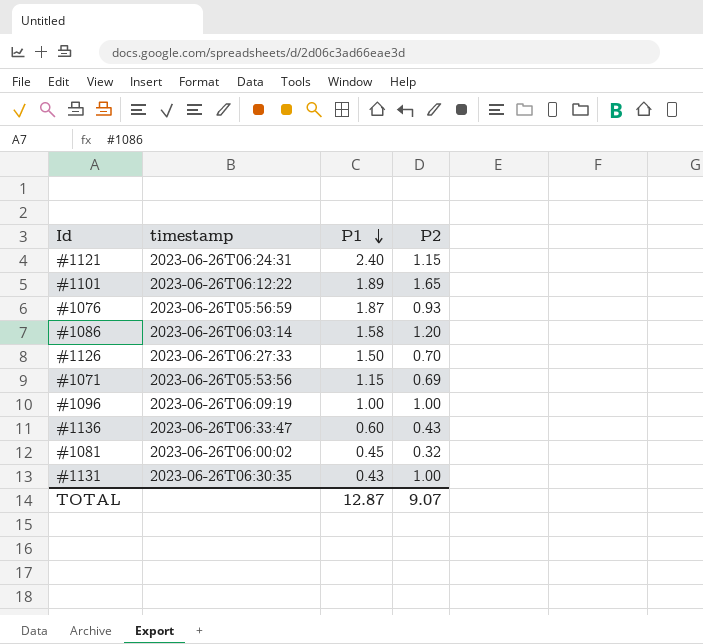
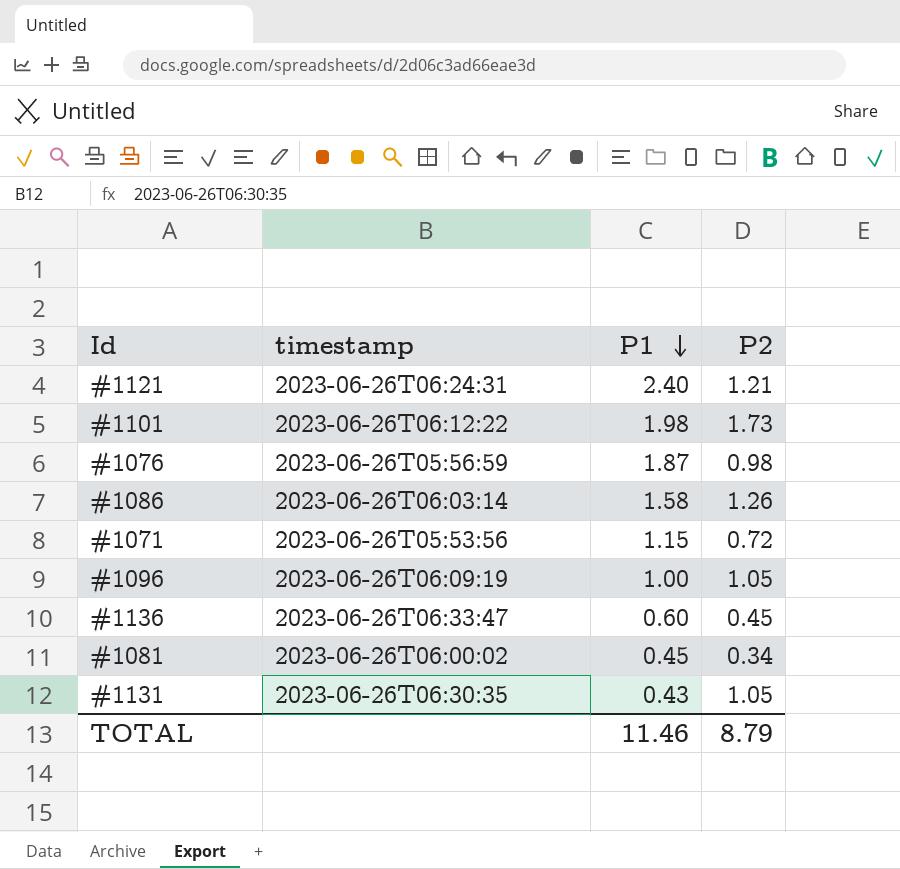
row #1126: 2023-06-26T06:27:33 | 1.50 | 0.70 -> none
#1121 | P2: 1.15 -> 1.21
#1101 | P1: 1.89 -> 1.98
#1101 | P2: 1.65 -> 1.73
#1076 | P2: 0.93 -> 0.98
#1086 | P2: 1.20 -> 1.26
#1071 | P2: 0.69 -> 0.72
#1096 | P2: 1.00 -> 1.05
#1136 | P2: 0.43 -> 0.45
#1081 | P2: 0.32 -> 0.34
#1131 | P2: 1.00 -> 1.05
TOTAL | P1: 12.87 -> 11.46
TOTAL | P2: 9.07 -> 8.79

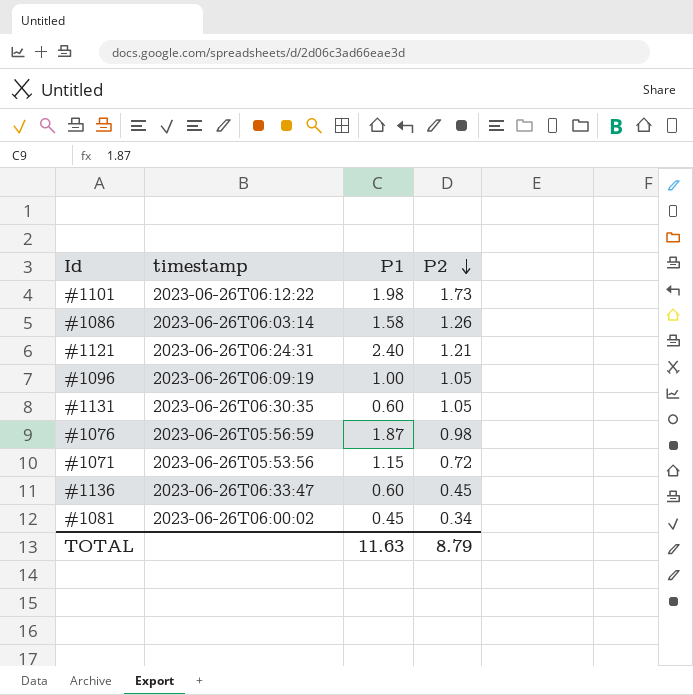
row order: P1 descending -> P2 descending
#1131 | P1: 0.43 -> 0.60
TOTAL | P1: 11.46 -> 11.63

